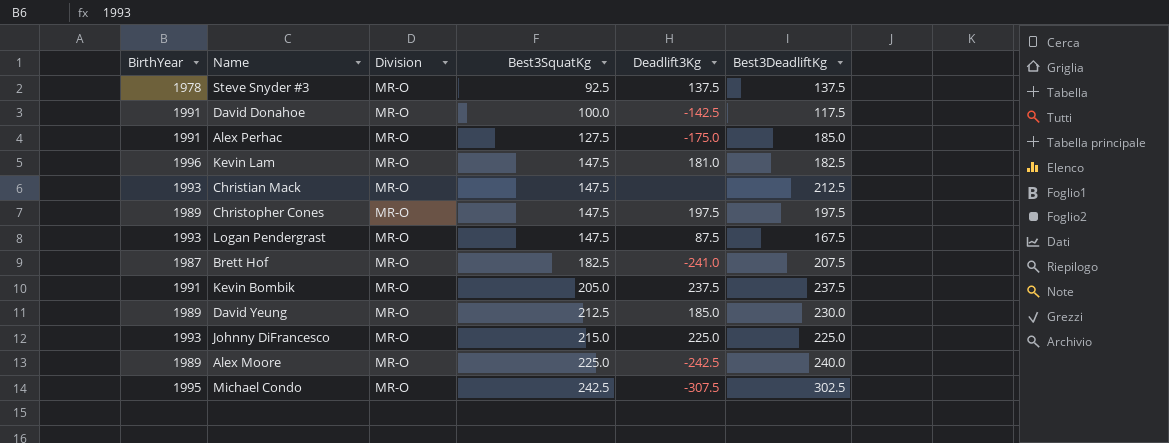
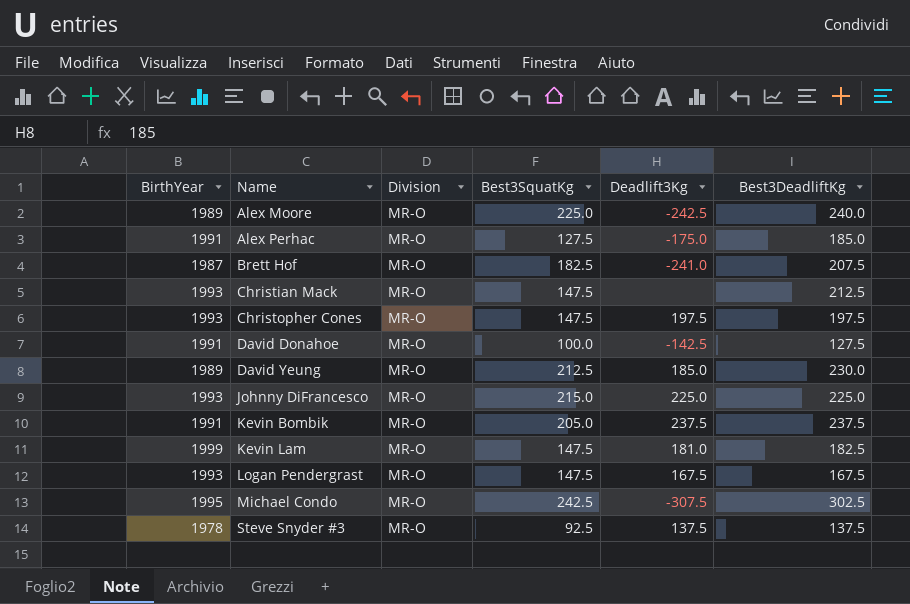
row order: Best3SquatKg ascending -> Name ascending
Christopher Cones | BirthYear: 1989 -> 1993
David Donahoe | Best3DeadliftKg: 117.5 -> 127.5
Kevin Lam | BirthYear: 1996 -> 1999
Logan Pendergrast | Deadlift3Kg: 87.5 -> 167.5

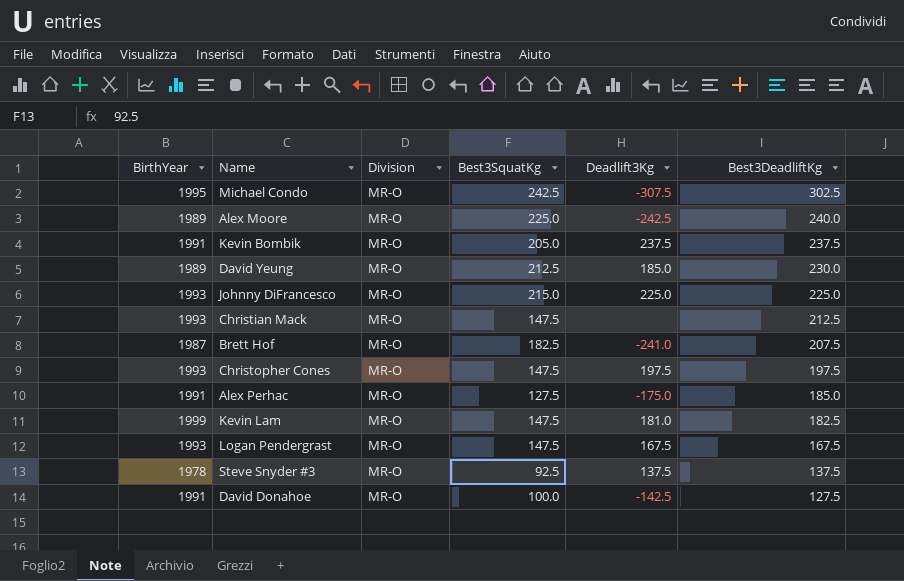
row order: Name ascending -> Best3DeadliftKg descending

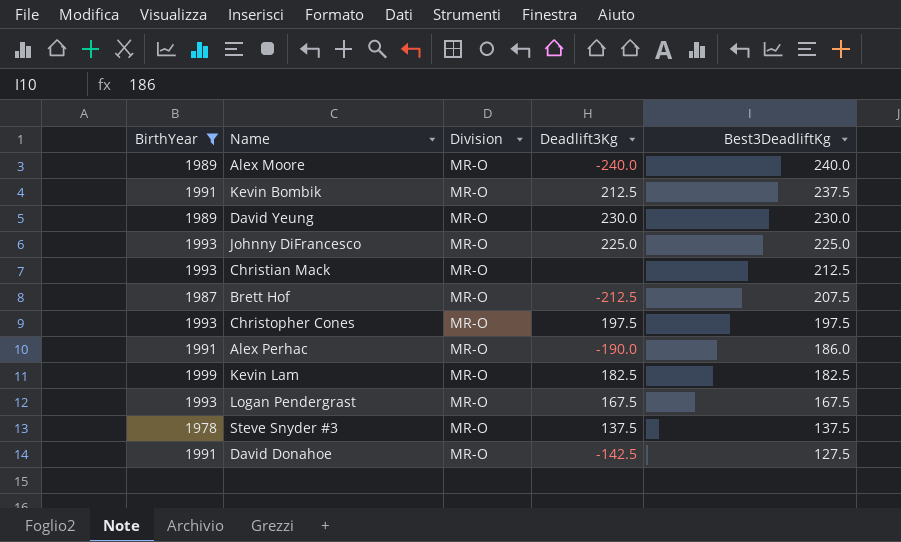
filter: none -> BirthYear != 1995
column Best3SquatKg | position: 4 -> none
Alex Moore | Deadlift3Kg: -242.5 -> -240.0
Kevin Bombik | Deadlift3Kg: 237.5 -> 212.5
David Yeung | Deadlift3Kg: 185.0 -> 230.0
Brett Hof | Deadlift3Kg: -241.0 -> -212.5
Alex Perhac | Deadlift3Kg: -175.0 -> -190.0
Alex Perhac | Best3DeadliftKg: 185.0 -> 186.0
Kevin Lam | Deadlift3Kg: 181.0 -> 182.5

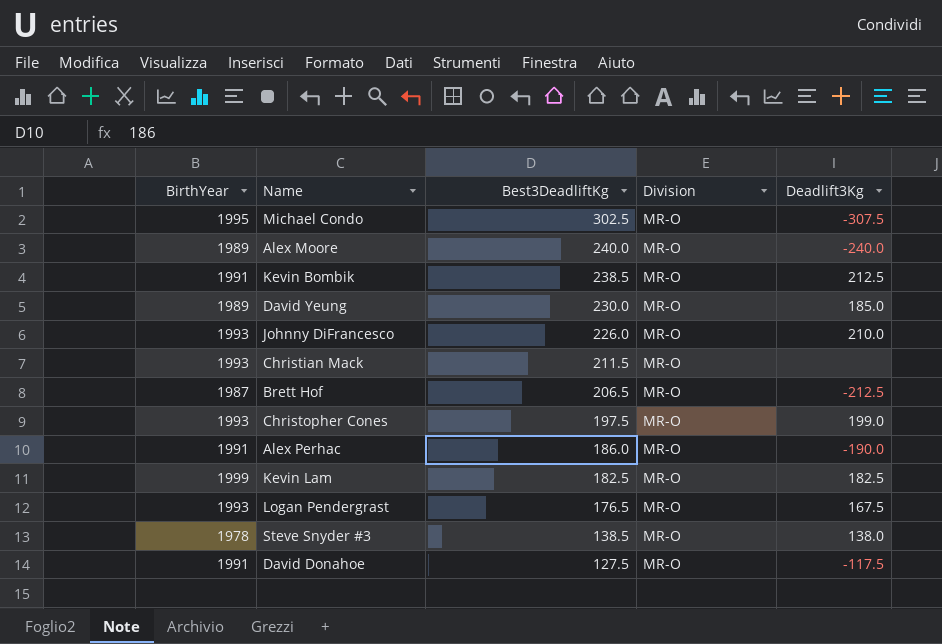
filter: BirthYear != 1995 -> none
column Best3DeadliftKg | position: 5 -> 3
Kevin Bombik | Best3DeadliftKg: 237.5 -> 238.5
David Yeung | Deadlift3Kg: 230.0 -> 185.0
Johnny DiFrancesco | Best3DeadliftKg: 225.0 -> 226.0
Johnny DiFrancesco | Deadlift3Kg: 225.0 -> 210.0
Christian Mack | Best3DeadliftKg: 212.5 -> 211.5
Brett Hof | Best3DeadliftKg: 207.5 -> 206.5
Christopher Cones | Deadlift3Kg: 197.5 -> 199.0
Logan Pendergrast | Best3DeadliftKg: 167.5 -> 176.5
Steve Snyder #3 | Best3DeadliftKg: 137.5 -> 138.5
Steve Snyder #3 | Deadlift3Kg: 137.5 -> 138.0
David Donahoe | Deadlift3Kg: -142.5 -> -117.5

